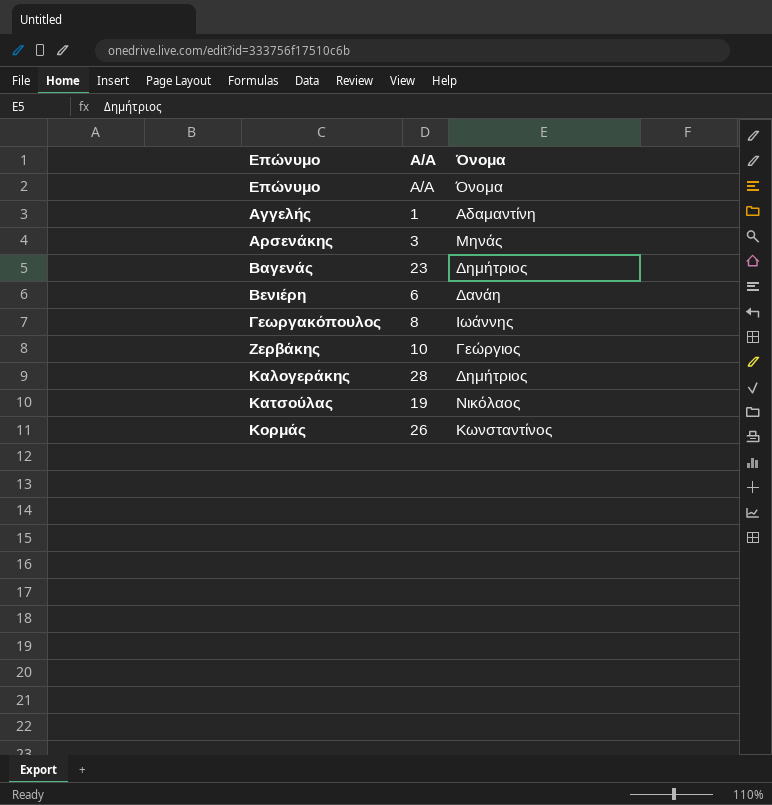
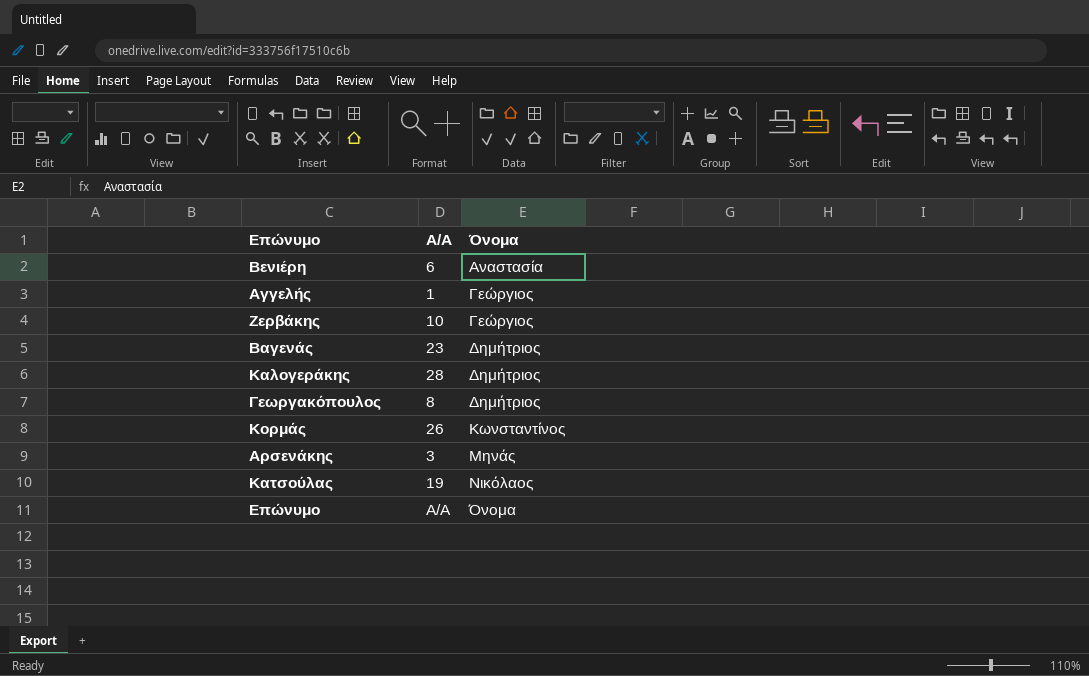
row order: none -> Όνομα ascending
Βενιέρη | Όνομα: Δανάη -> Αναστασία
Αγγελής | Όνομα: Αδαμαντίνη -> Γεώργιος
Γεωργακόπουλος | Όνομα: Ιωάννης -> Δημήτριος

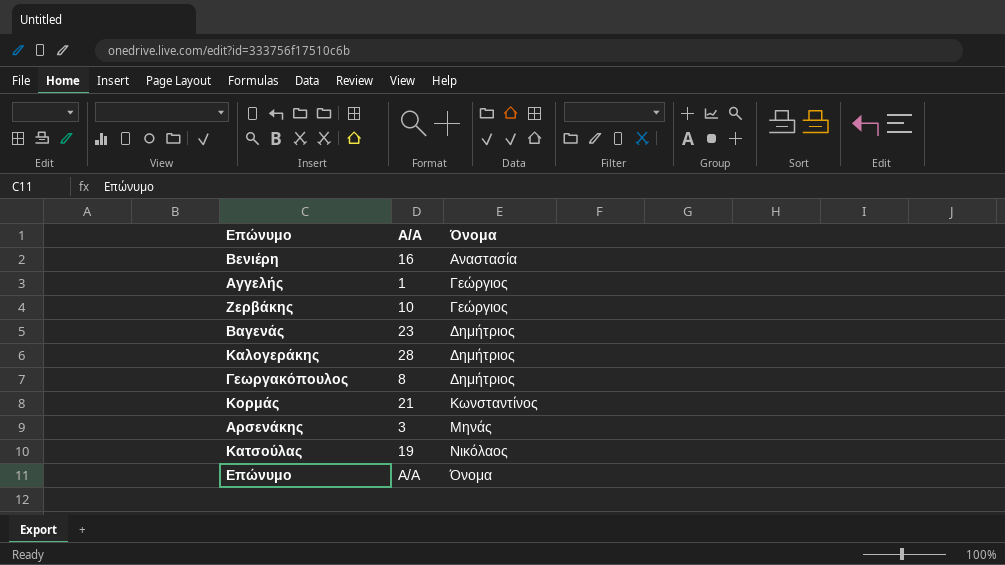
Βενιέρη | Α/Α: 6 -> 16
Κορμάς | Α/Α: 26 -> 21

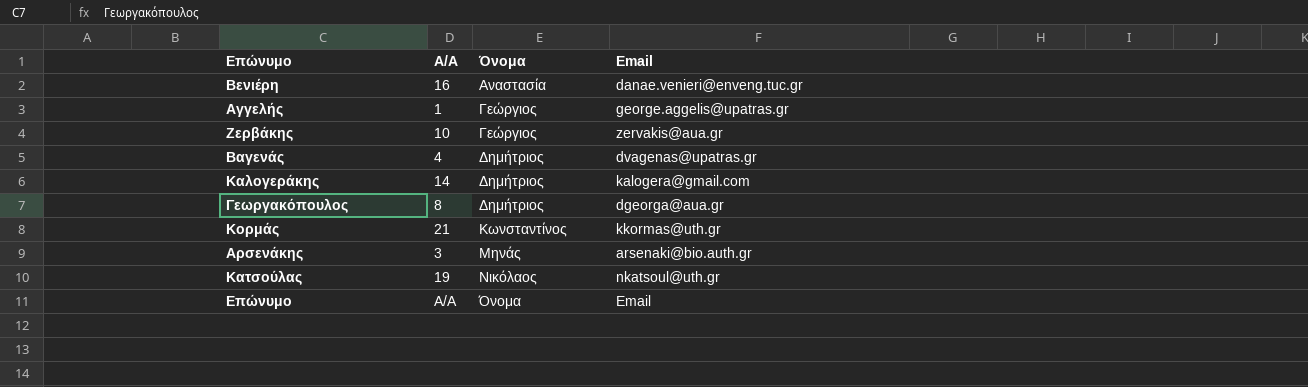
column Email | position: none -> 4
Βαγενάς | Α/Α: 23 -> 4
Καλογεράκης | Α/Α: 28 -> 14

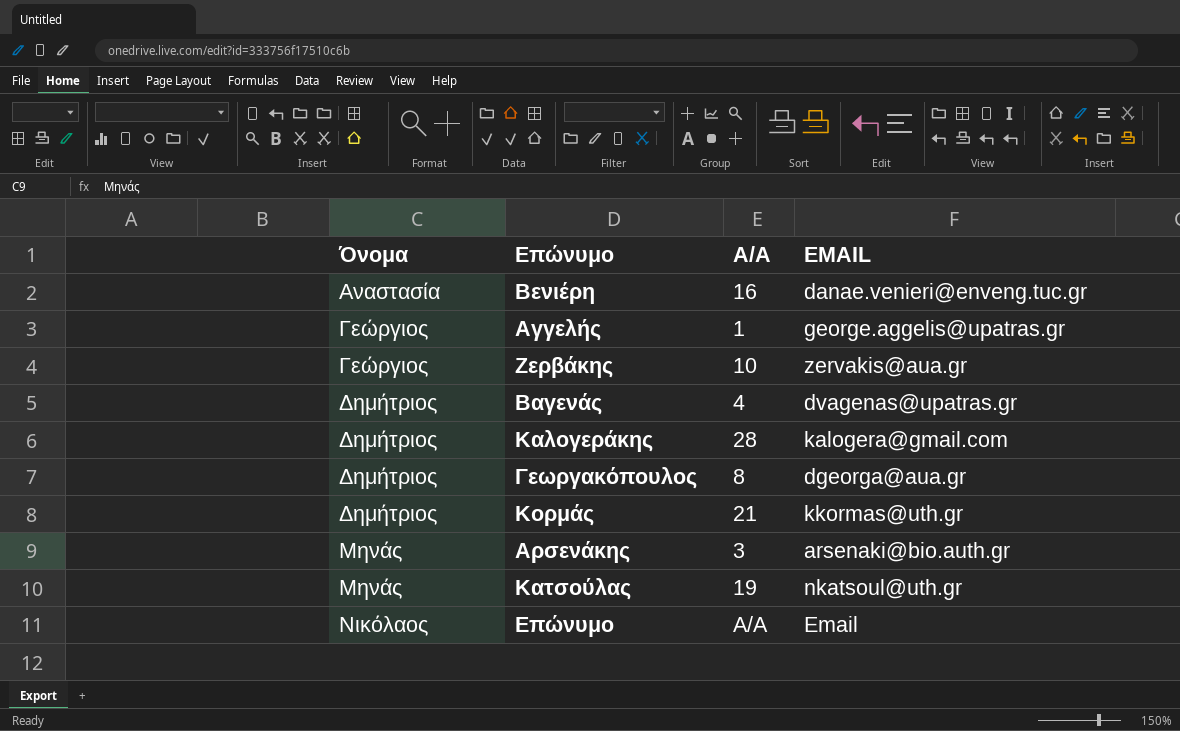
column Όνομα | position: 3 -> 1
column name: Email -> EMAIL
Καλογεράκης | Α/Α: 14 -> 28
Κορμάς | Όνομα: Κωνσταντίνος -> Δημήτριος
Κατσούλας | Όνομα: Νικόλαος -> Μηνάς
Επώνυμο | Όνομα: Όνομα -> Νικόλαος

